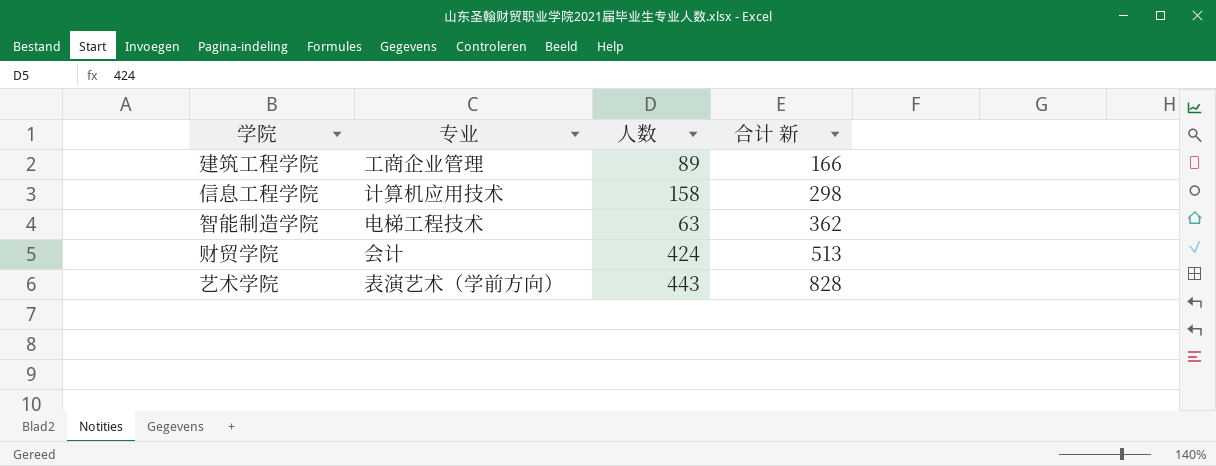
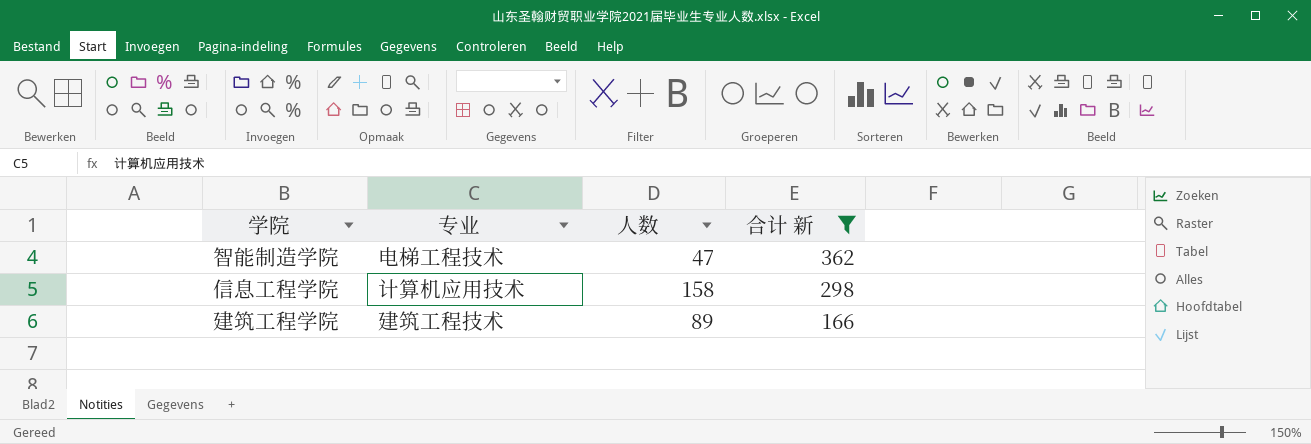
filter: none -> 合计 新 <= 362
row order: 合计 新 ascending -> 合计 新 descending
智能制造学院 | 人数: 63 -> 47
建筑工程学院 | 专业: 工商企业管理 -> 建筑工程技术

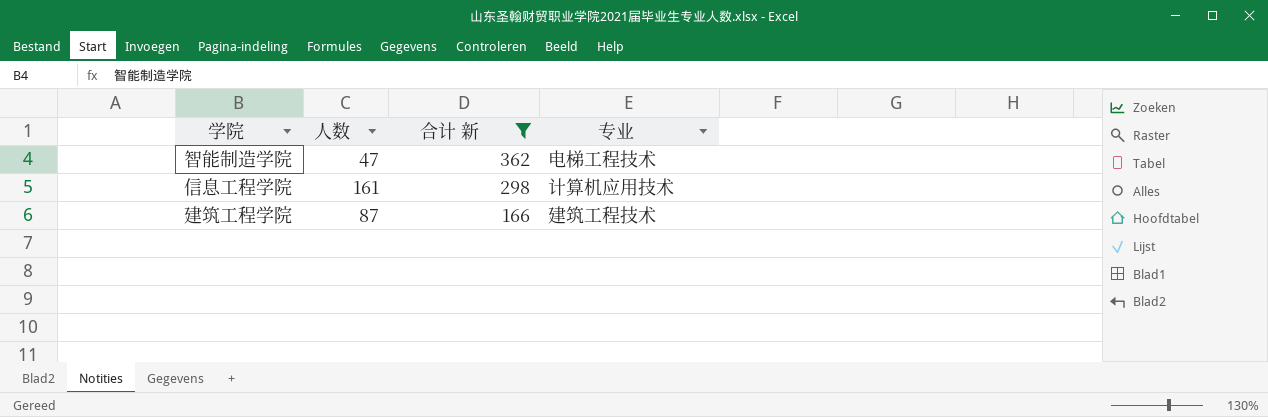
column 专业 | position: 2 -> 4
信息工程学院 | 人数: 158 -> 161
建筑工程学院 | 人数: 89 -> 87

